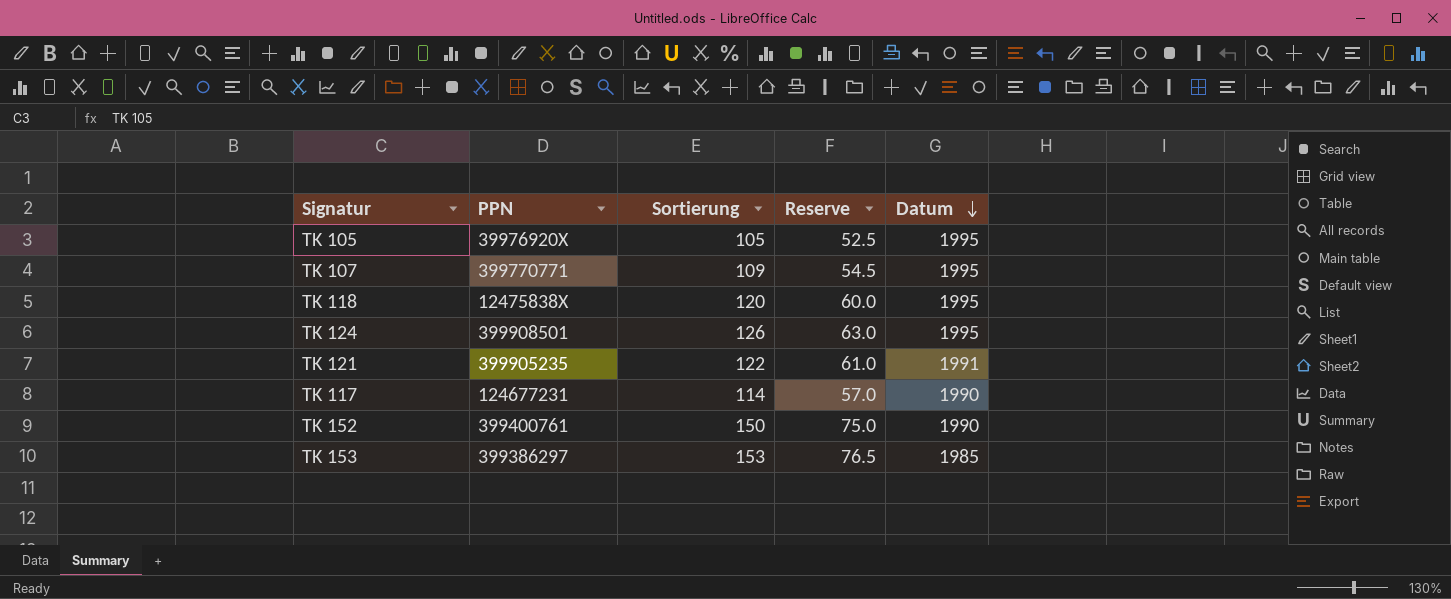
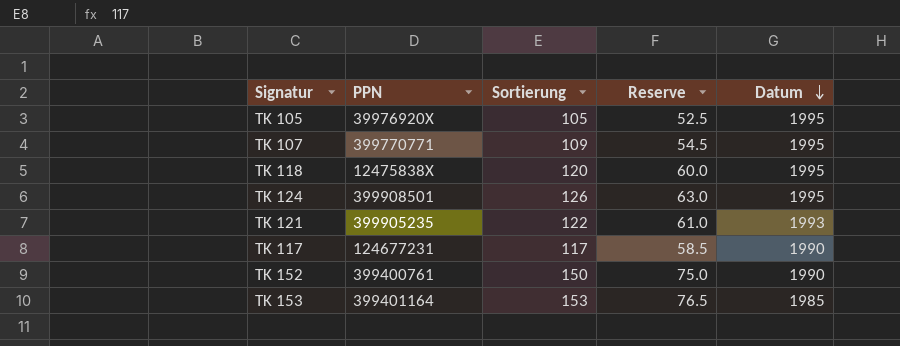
TK 121 | Datum: 1991 -> 1993
TK 117 | Sortierung: 114 -> 117
TK 117 | Reserve: 57.0 -> 58.5
TK 153 | PPN: 399386297 -> 399401164

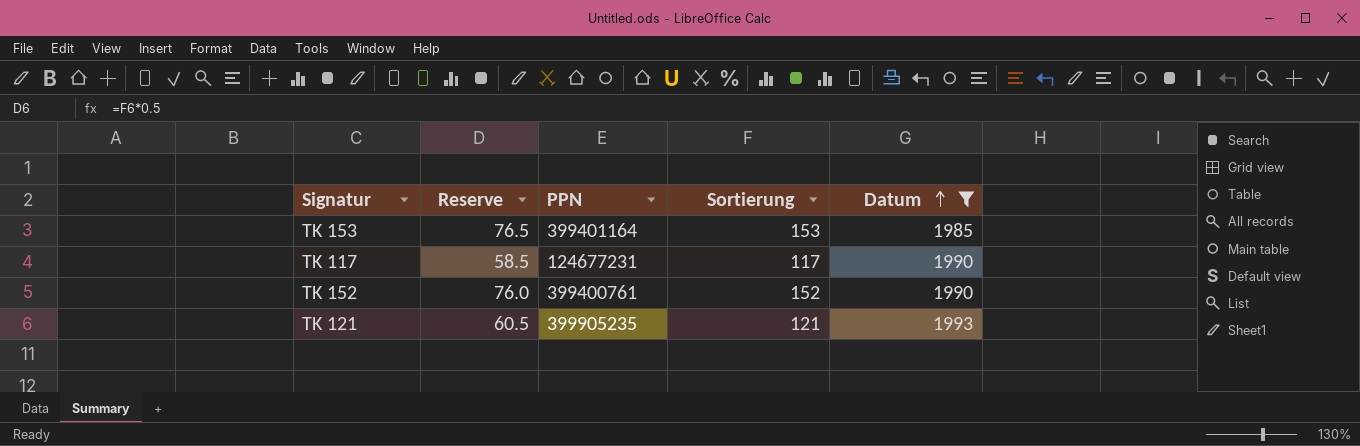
filter: none -> Datum != 1995
row order: Datum descending -> Datum ascending
column Reserve | position: 4 -> 2
TK 152 | Reserve: 75.0 -> 76.0
TK 152 | Sortierung: 150 -> 152
TK 121 | Reserve: 61.0 -> 60.5
TK 121 | Sortierung: 122 -> 121

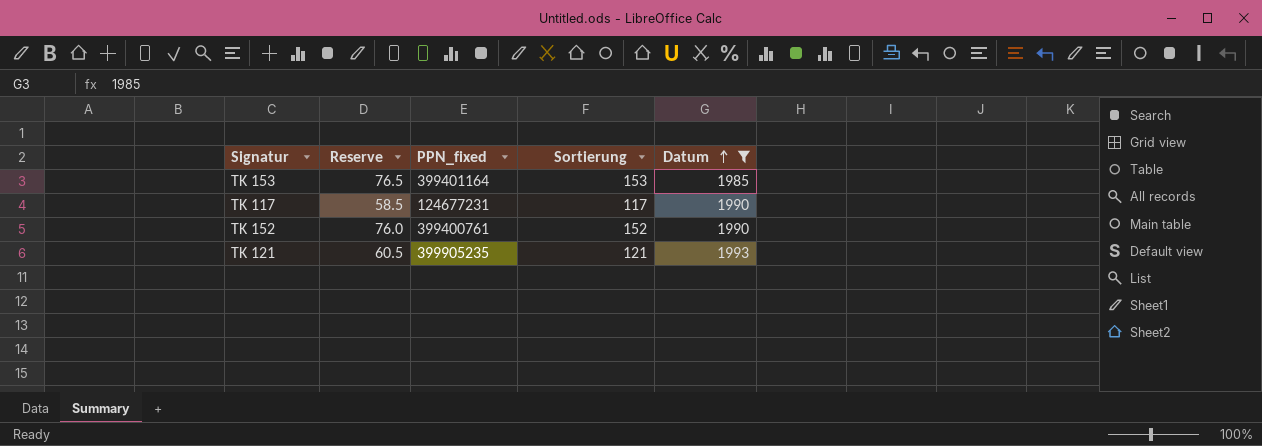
column name: PPN -> PPN_fixed

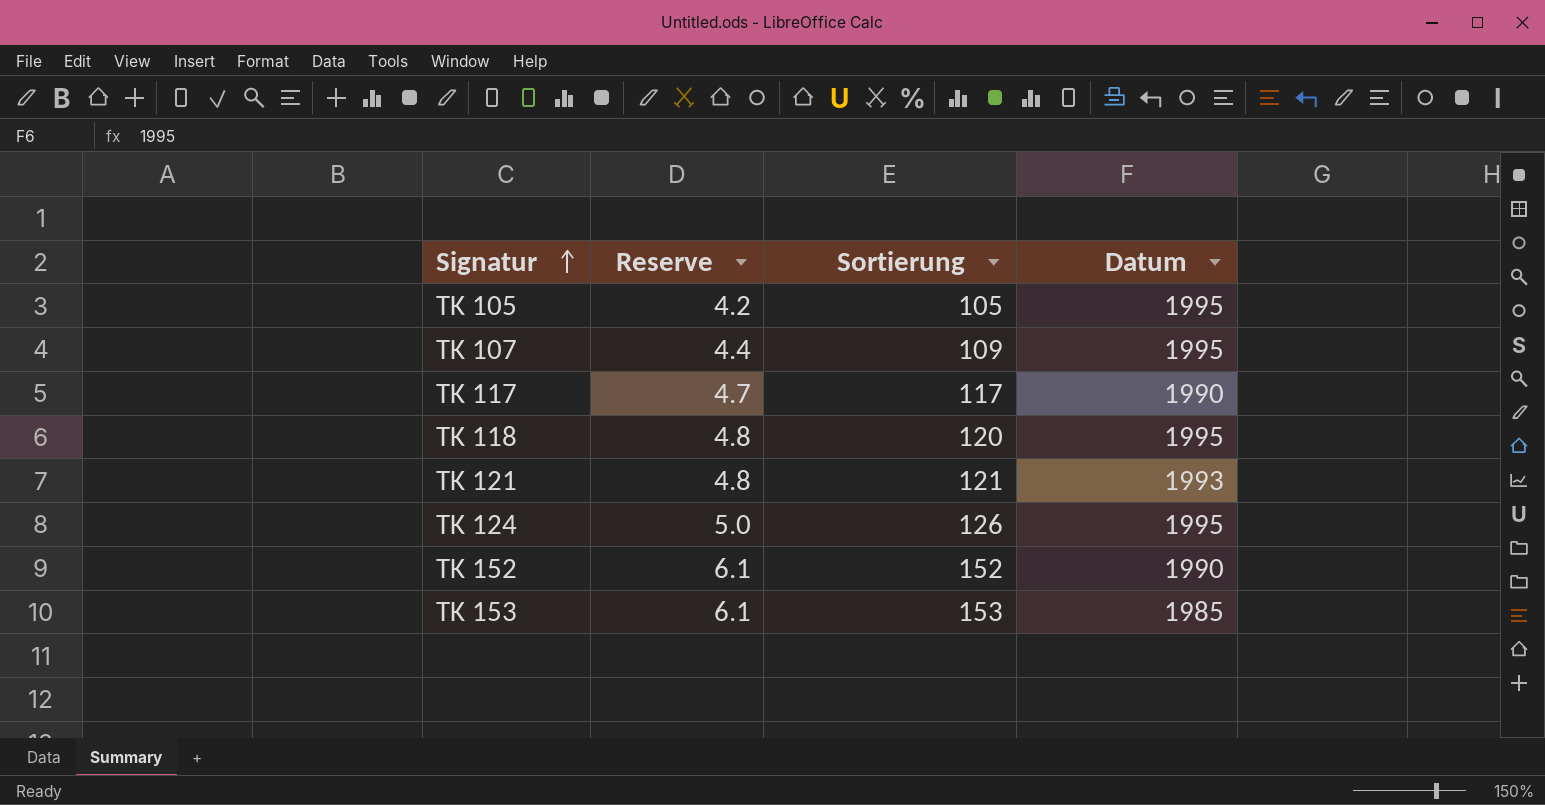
filter: Datum != 1995 -> none
row order: Datum ascending -> Signatur ascending
column PPN_fixed | position: 3 -> none
column Reserve | formula: [Sortierung] * 0.5 -> [Sortierung] * 0.04

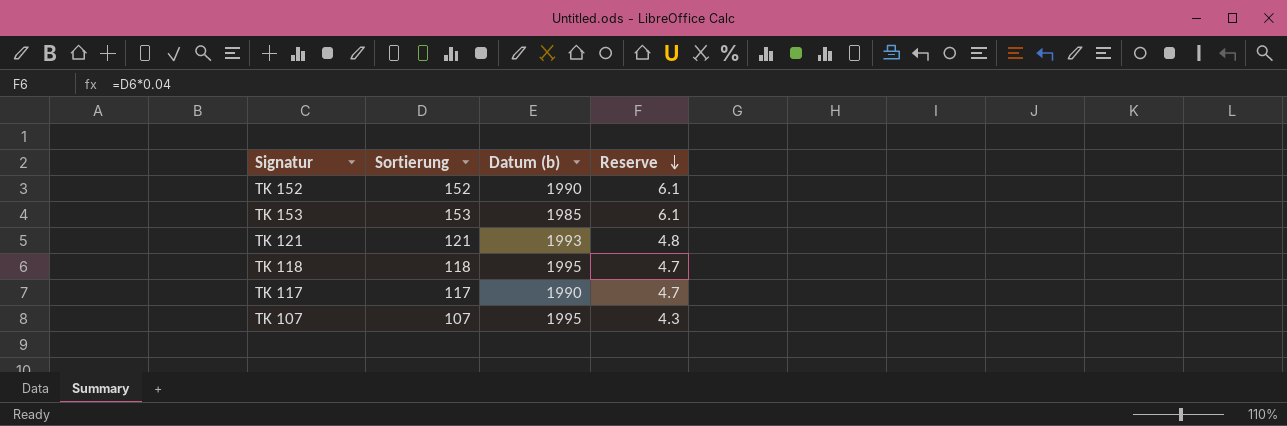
row order: Signatur ascending -> Reserve descending
column name: Datum -> Datum (b)
column Reserve | position: 2 -> 4
row TK 105: 4.2 | 105 | 1995 -> none
row TK 124: 5.0 | 126 | 1995 -> none
TK 118 | Sortierung: 120 -> 118
TK 118 | Reserve: 4.8 -> 4.7
TK 107 | Sortierung: 109 -> 107
TK 107 | Reserve: 4.4 -> 4.3

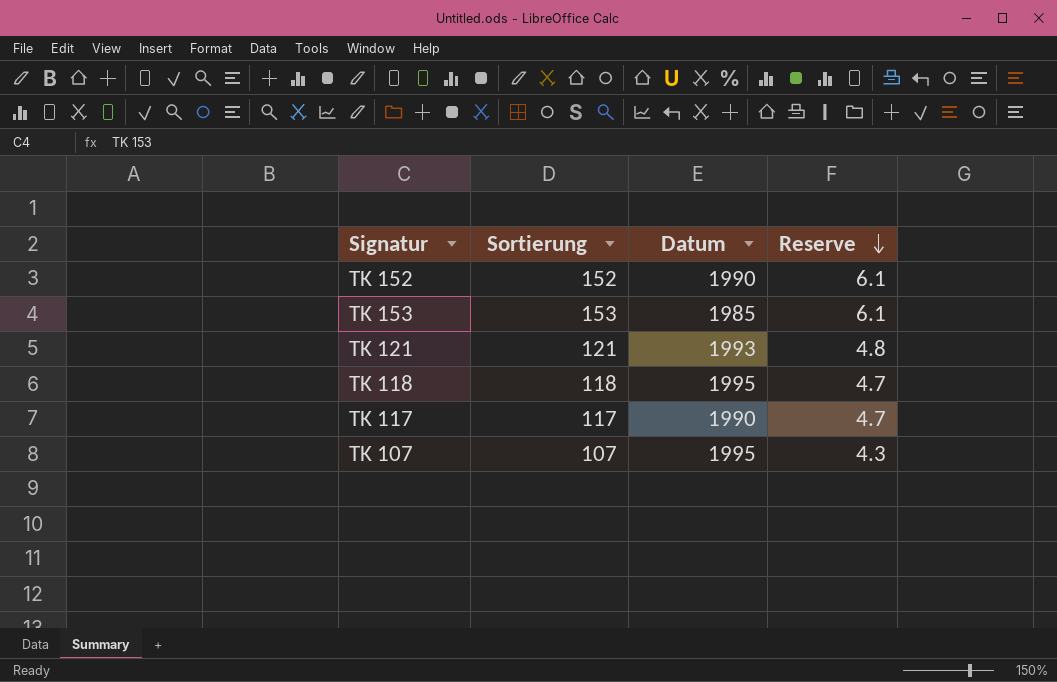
column name: Datum (b) -> Datum

